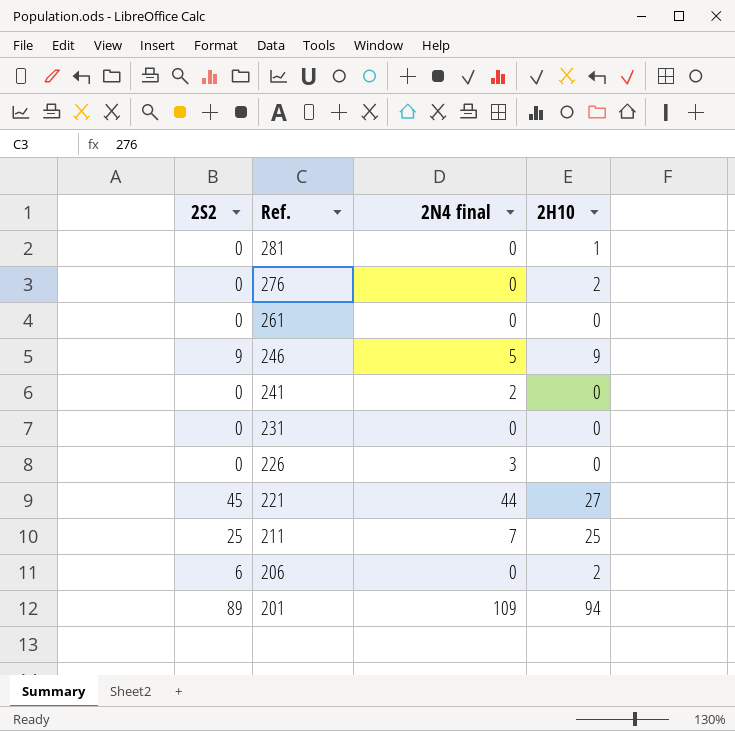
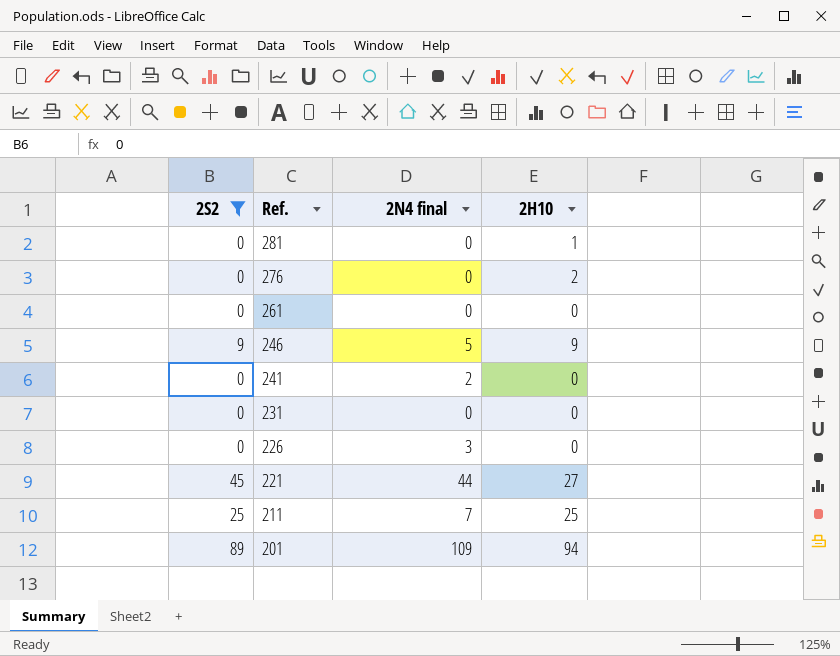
filter: none -> 2S2 != 6

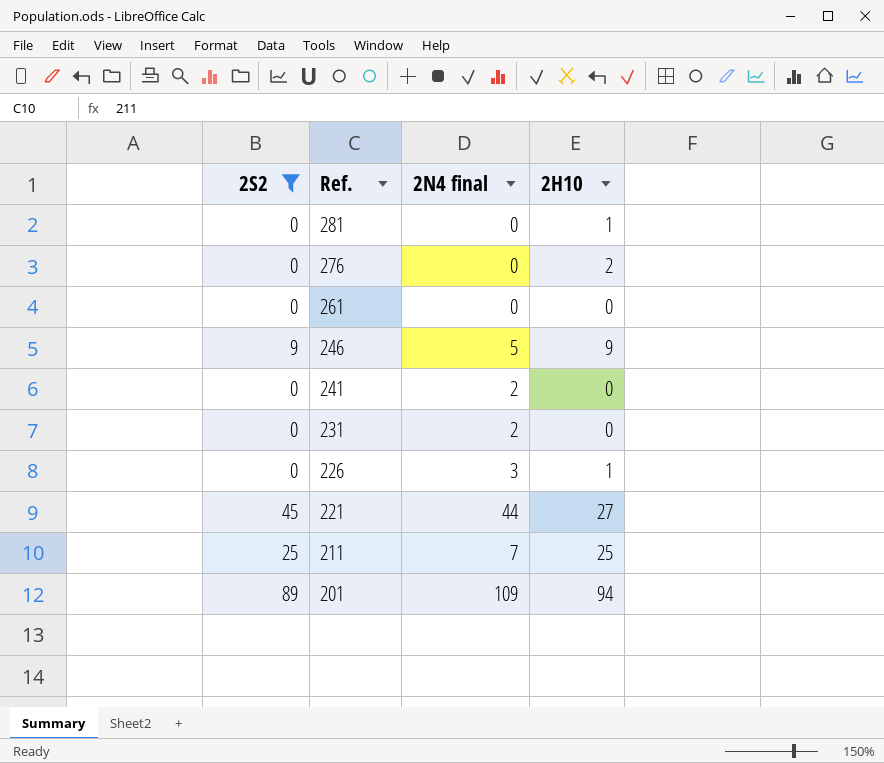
231 | 2N4 final: 0 -> 2
226 | 2H10: 0 -> 1

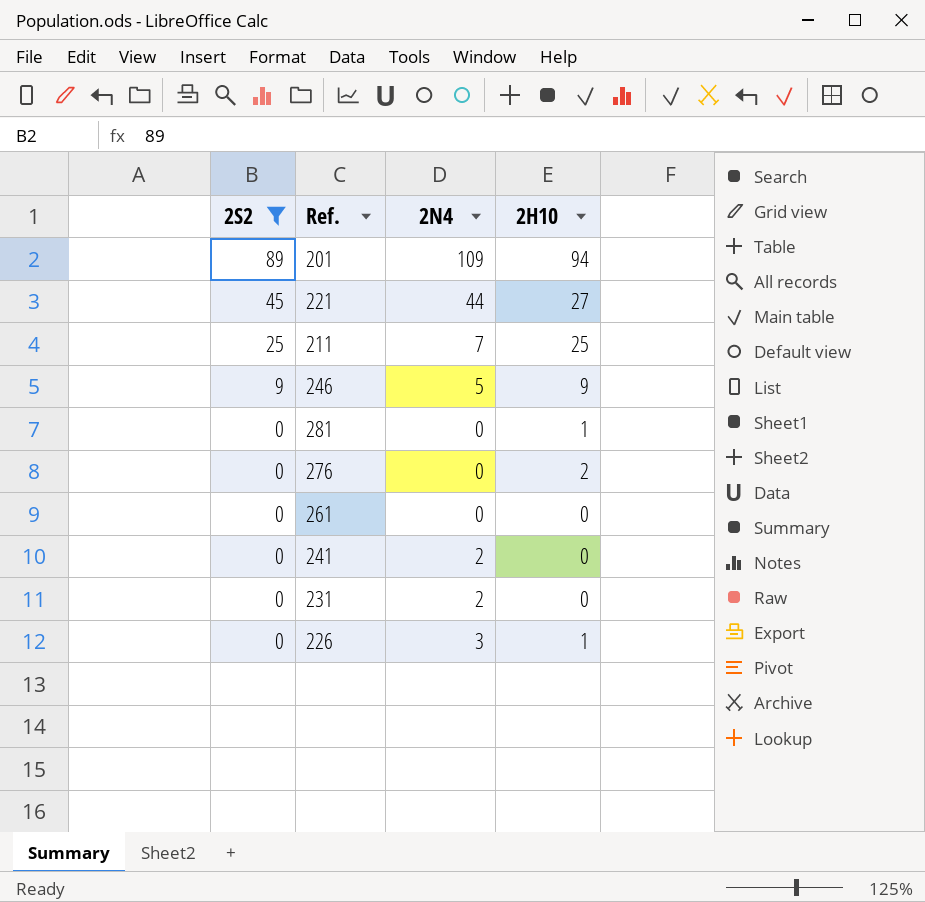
row order: Ref. descending -> 2S2 descending
column name: 2N4 final -> 2N4

